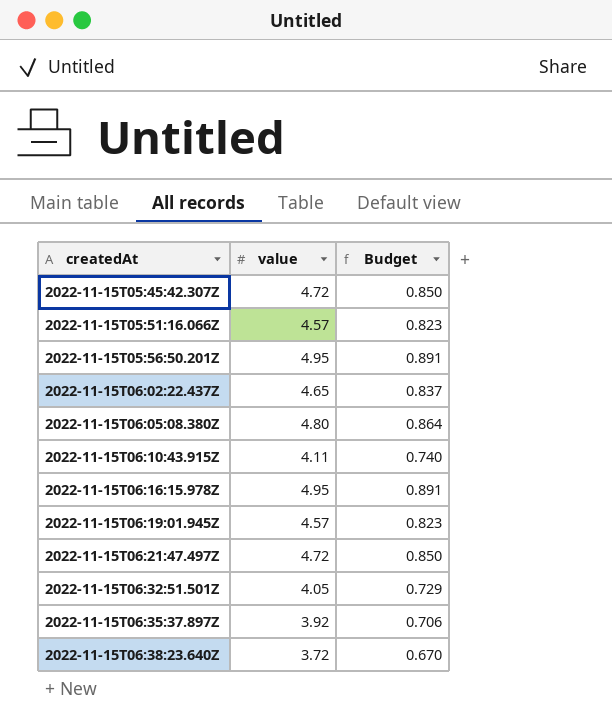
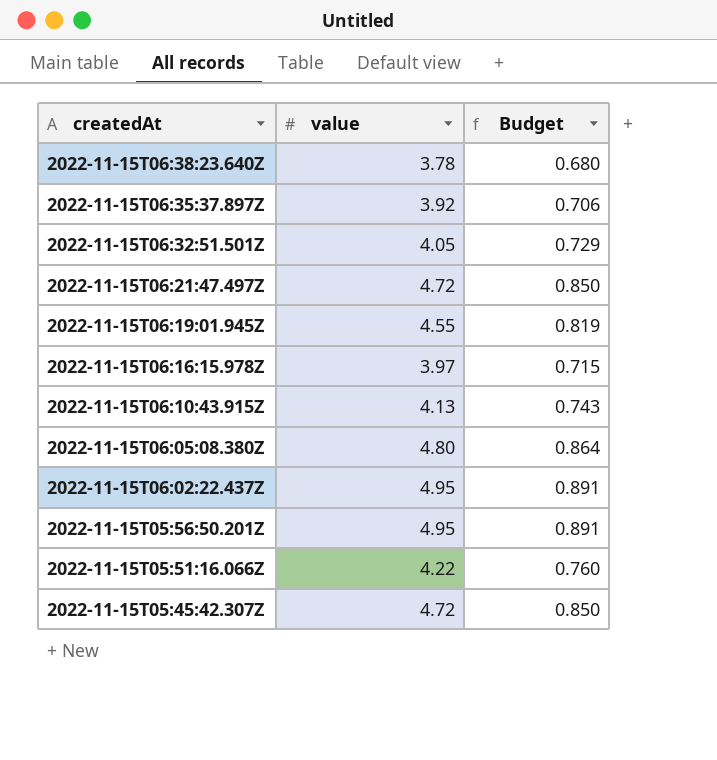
row order: createdAt ascending -> createdAt descending
2022-11-15T06:38:23.640Z | value: 3.72 -> 3.78
2022-11-15T06:38:23.640Z | Budget: 0.670 -> 0.680
2022-11-15T06:19:01.945Z | value: 4.57 -> 4.55
2022-11-15T06:19:01.945Z | Budget: 0.823 -> 0.819
2022-11-15T06:16:15.978Z | value: 4.95 -> 3.97
2022-11-15T06:16:15.978Z | Budget: 0.891 -> 0.715
2022-11-15T06:10:43.915Z | value: 4.11 -> 4.13
2022-11-15T06:10:43.915Z | Budget: 0.740 -> 0.743
2022-11-15T06:02:22.437Z | value: 4.65 -> 4.95
2022-11-15T06:02:22.437Z | Budget: 0.837 -> 0.891
2022-11-15T05:51:16.066Z | value: 4.57 -> 4.22
2022-11-15T05:51:16.066Z | Budget: 0.823 -> 0.760

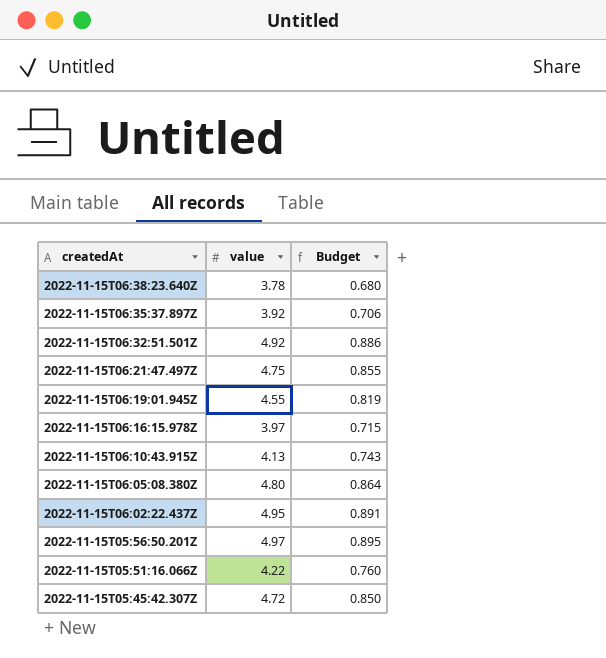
2022-11-15T06:32:51.501Z | value: 4.05 -> 4.92
2022-11-15T06:32:51.501Z | Budget: 0.729 -> 0.886
2022-11-15T06:21:47.497Z | value: 4.72 -> 4.75
2022-11-15T06:21:47.497Z | Budget: 0.850 -> 0.855
2022-11-15T05:56:50.201Z | value: 4.95 -> 4.97
2022-11-15T05:56:50.201Z | Budget: 0.891 -> 0.895

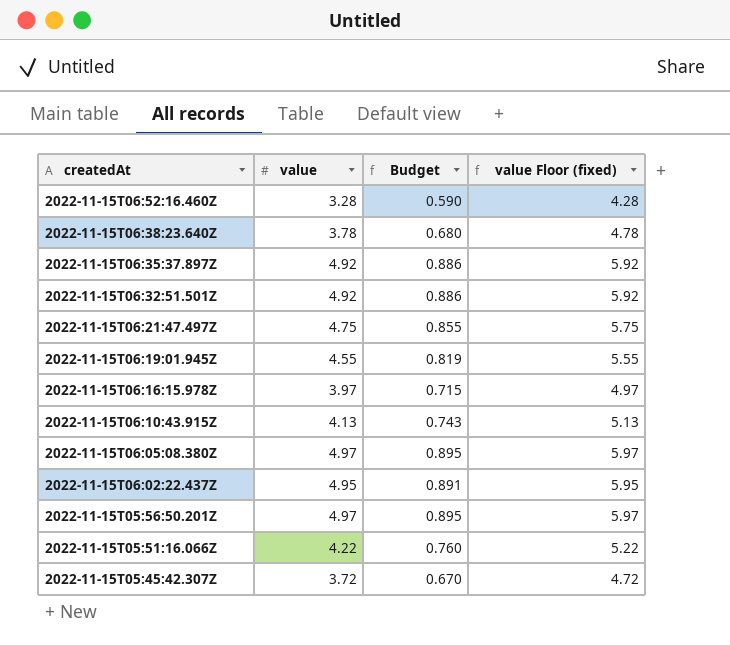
column value Floor (fixed) | formula: none -> [value] + 1
row 2022-11-15T06:52:16.460Z: none -> 3.28 | 0.590 | 4.28
2022-11-15T06:35:37.897Z | value: 3.92 -> 4.92
2022-11-15T06:35:37.897Z | Budget: 0.706 -> 0.886
2022-11-15T06:05:08.380Z | value: 4.80 -> 4.97
2022-11-15T06:05:08.380Z | Budget: 0.864 -> 0.895
2022-11-15T05:45:42.307Z | value: 4.72 -> 3.72
2022-11-15T05:45:42.307Z | Budget: 0.850 -> 0.670

